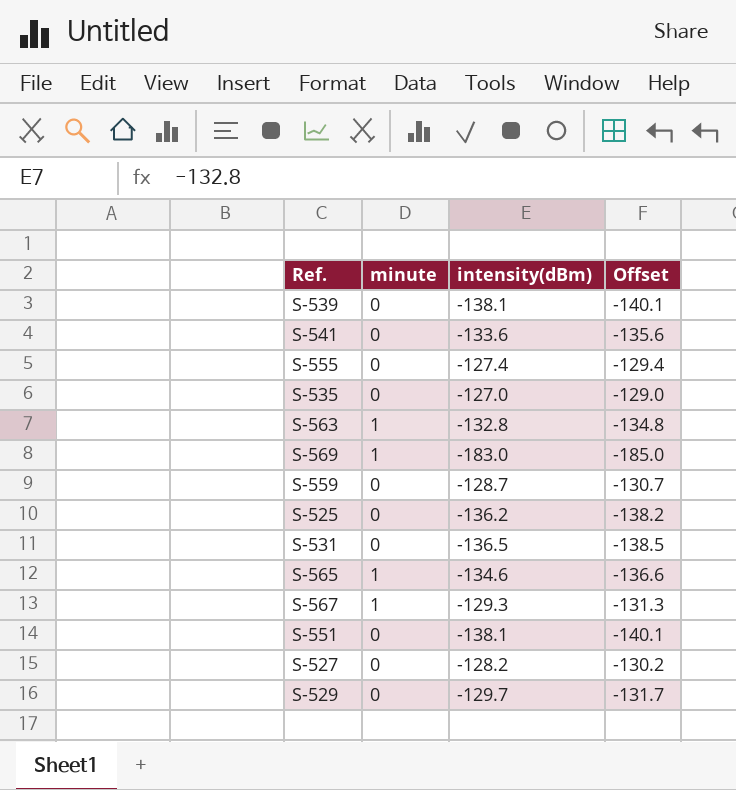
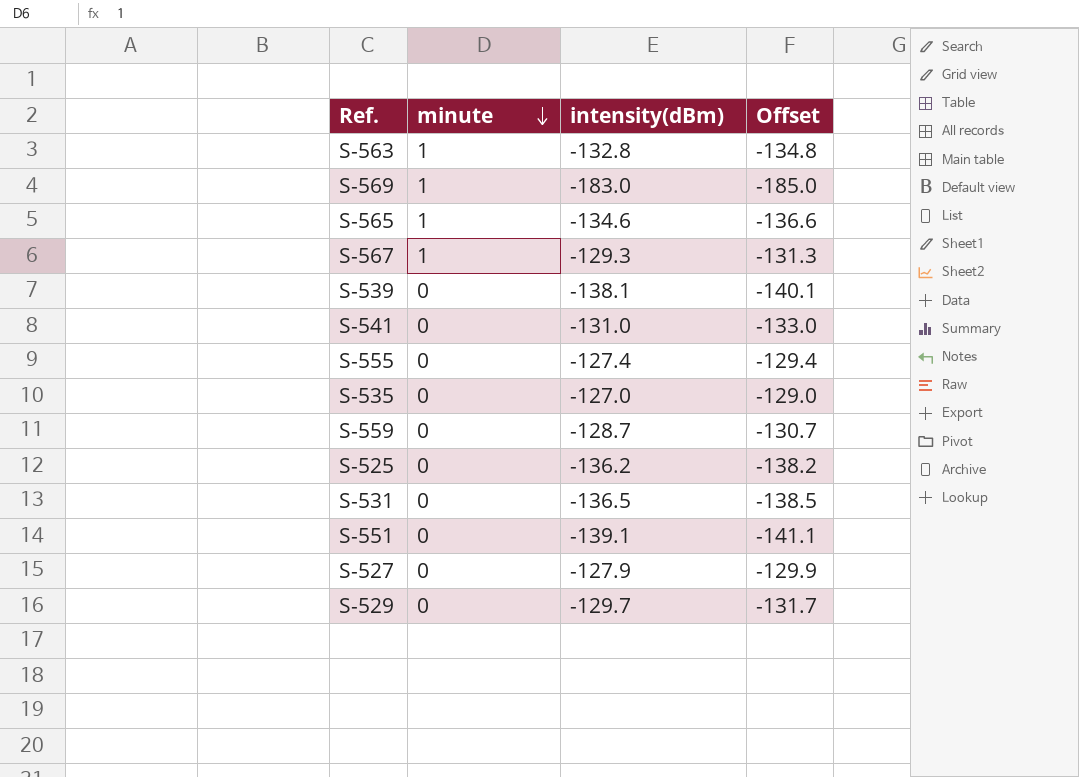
row order: none -> minute descending
S-541 | intensity(dBm): -133.6 -> -131.0
S-541 | Offset: -135.6 -> -133.0
S-551 | intensity(dBm): -138.1 -> -139.1
S-551 | Offset: -140.1 -> -141.1
S-527 | intensity(dBm): -128.2 -> -127.9
S-527 | Offset: -130.2 -> -129.9

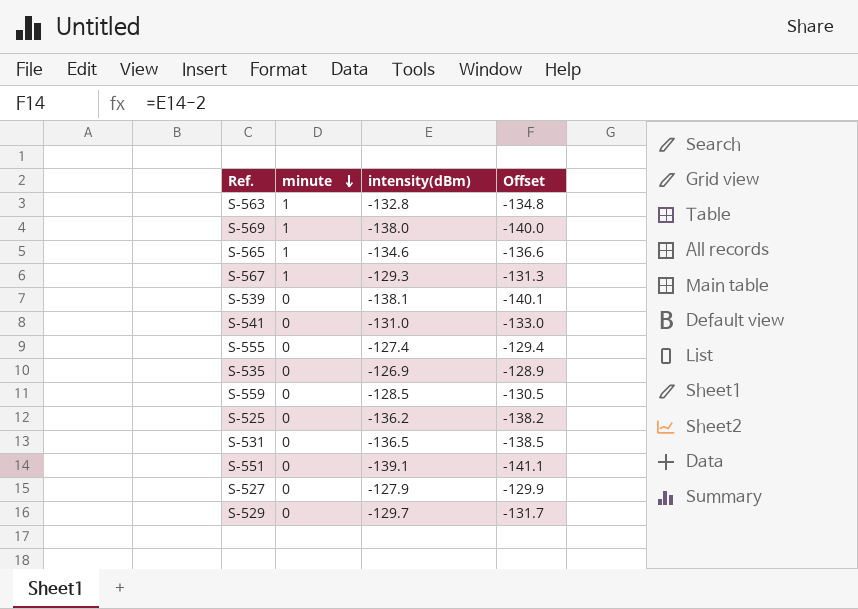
S-569 | intensity(dBm): -183.0 -> -138.0
S-569 | Offset: -185.0 -> -140.0
S-535 | intensity(dBm): -127.0 -> -126.9
S-535 | Offset: -129.0 -> -128.9
S-559 | intensity(dBm): -128.7 -> -128.5
S-559 | Offset: -130.7 -> -130.5

